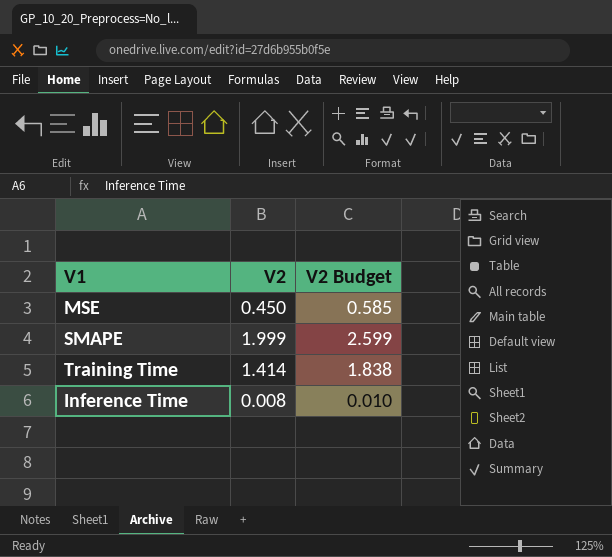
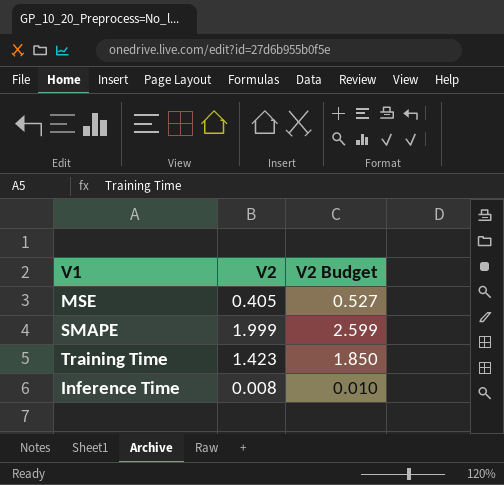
MSE | V2: 0.450 -> 0.405
MSE | V2 Budget: 0.585 -> 0.527
Training Time | V2: 1.414 -> 1.423
Training Time | V2 Budget: 1.838 -> 1.850

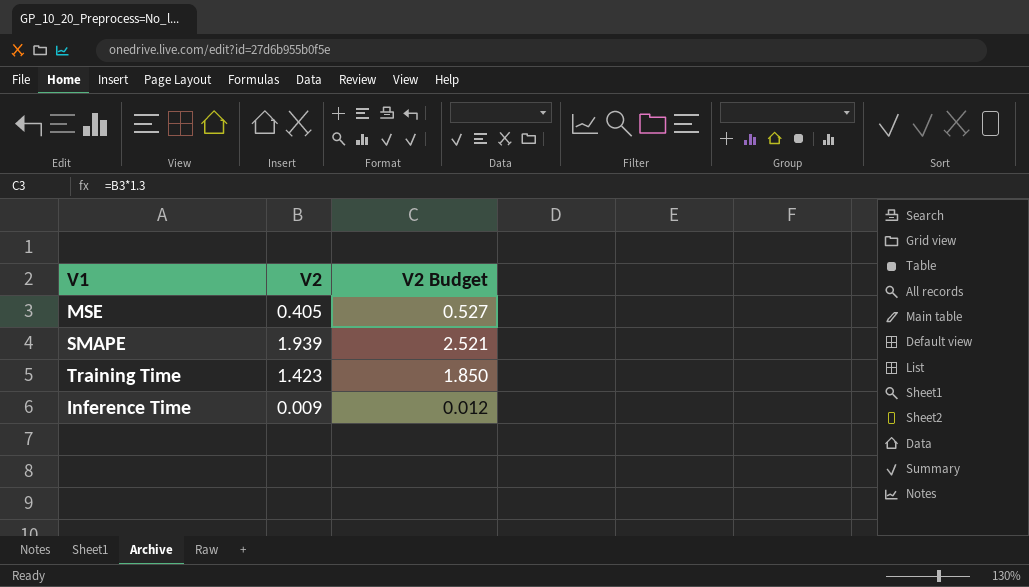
SMAPE | V2: 1.999 -> 1.939
SMAPE | V2 Budget: 2.599 -> 2.521
Inference Time | V2: 0.008 -> 0.009
Inference Time | V2 Budget: 0.010 -> 0.012

